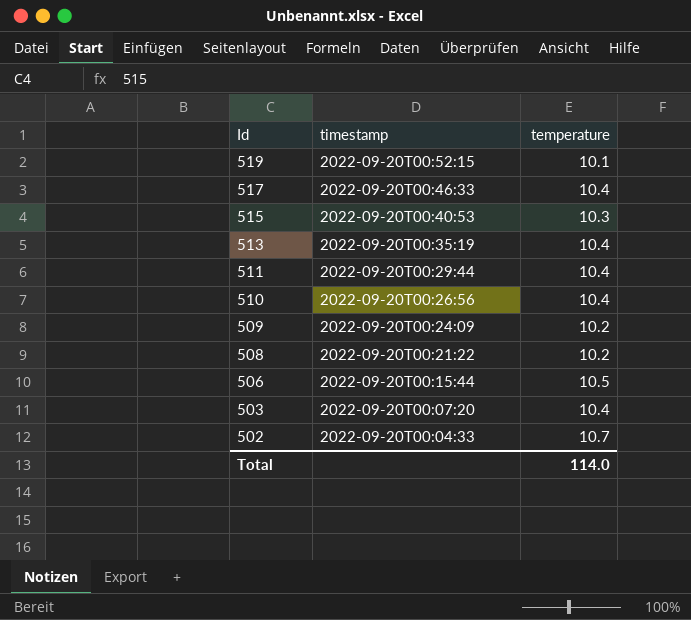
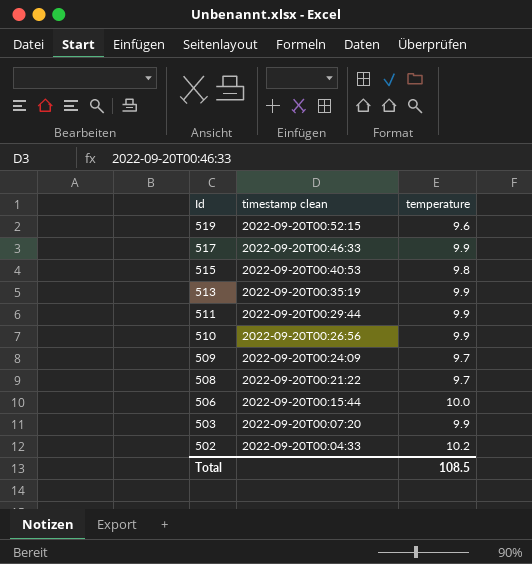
column name: timestamp -> timestamp clean
519 | temperature: 10.1 -> 9.6
517 | temperature: 10.4 -> 9.9
515 | temperature: 10.3 -> 9.8
513 | temperature: 10.4 -> 9.9
511 | temperature: 10.4 -> 9.9
510 | temperature: 10.4 -> 9.9
509 | temperature: 10.2 -> 9.7
508 | temperature: 10.2 -> 9.7
506 | temperature: 10.5 -> 10.0
503 | temperature: 10.4 -> 9.9
502 | temperature: 10.7 -> 10.2
Total | temperature: 114.0 -> 108.5

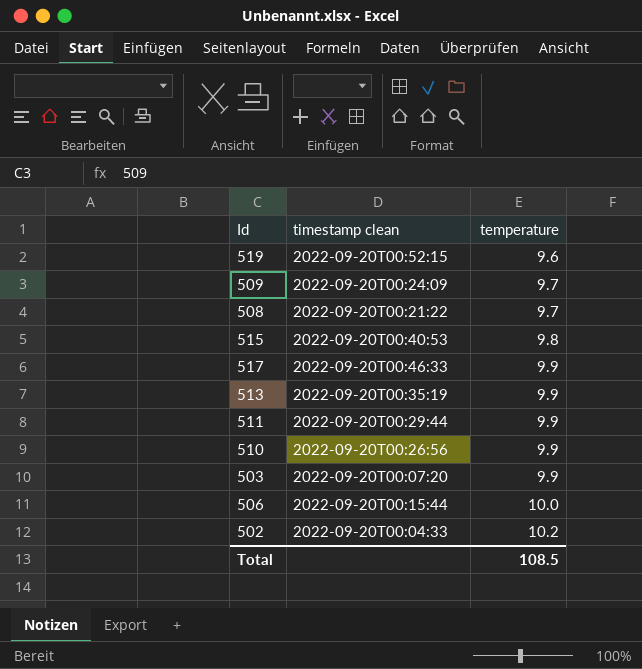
row order: Id descending -> temperature ascending

